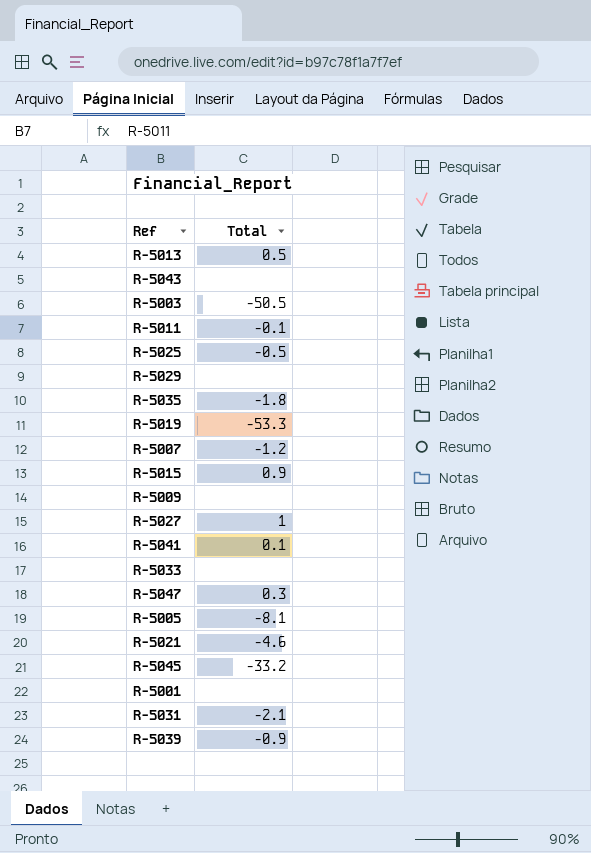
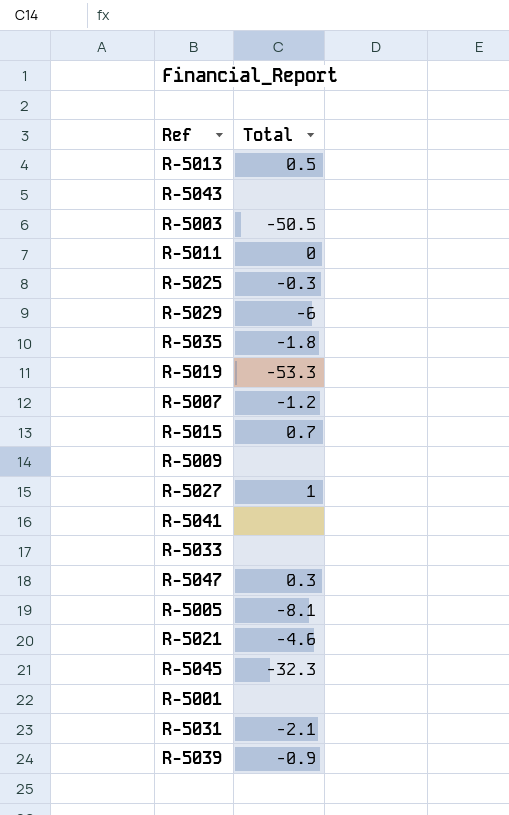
R-5011 | Total: -0.1 -> 0
R-5025 | Total: -0.5 -> -0.3
R-5029 | Total: none -> -6
R-5015 | Total: 0.9 -> 0.7
R-5041 | Total: 0.1 -> none
R-5045 | Total: -33.2 -> -32.3

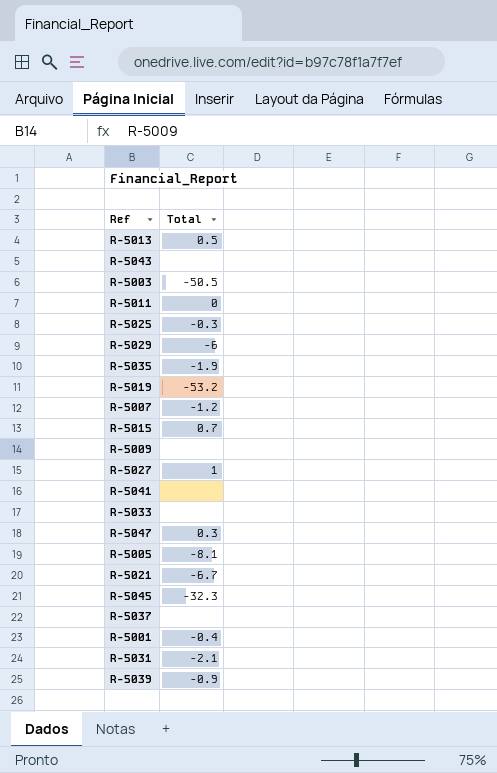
R-5035 | Total: -1.8 -> -1.9
R-5019 | Total: -53.3 -> -53.2
R-5021 | Total: -4.6 -> -6.7
row R-5037: none -> none
R-5001 | Total: none -> -0.4

